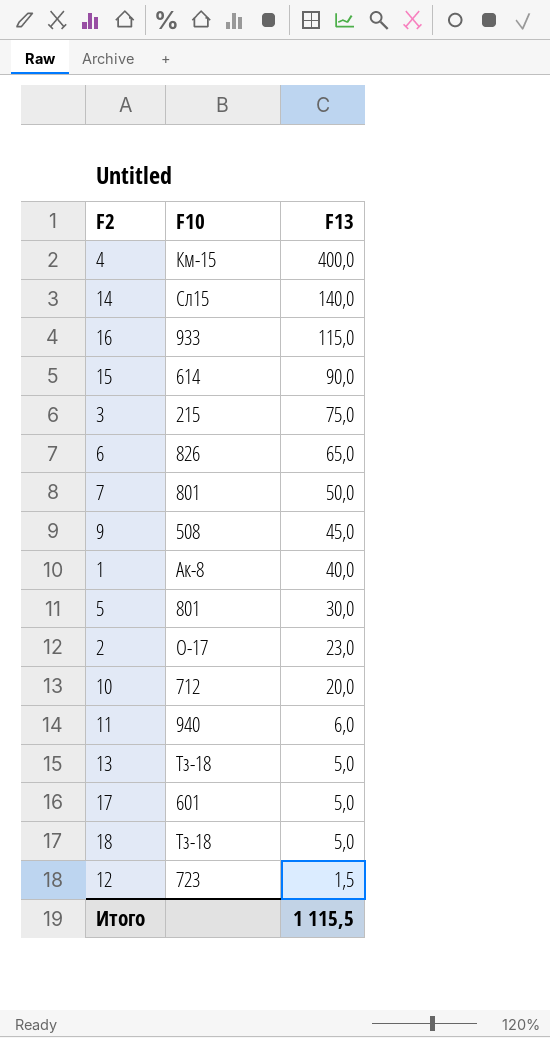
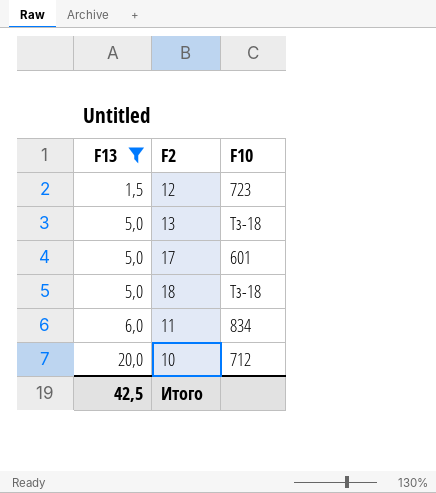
filter: none -> F13 <= 20,0
row order: F13 descending -> F13 ascending
column F13 | position: 3 -> 1
11 | F10: 940 -> 834
Итого | F13: 1 115,5 -> 42,5

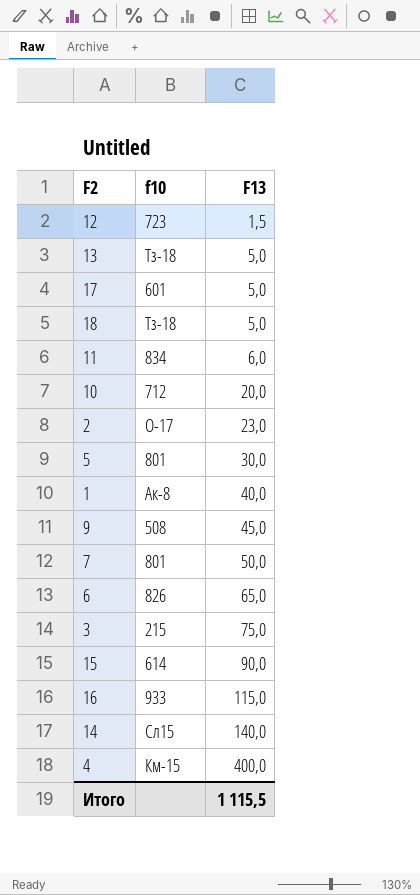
filter: F13 <= 20,0 -> none
column name: F10 -> f10
column F13 | position: 1 -> 3
Итого | F13: 42,5 -> 1 115,5

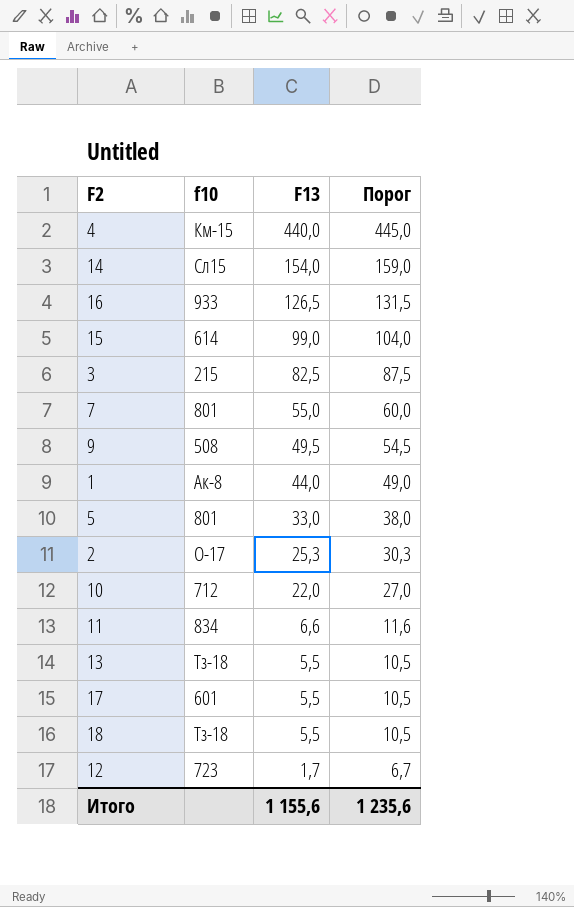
row order: F13 ascending -> F13 descending
column Порог | formula: none -> [F13] + 5
row 6: 826 | 65,0 -> none
4 | F13: 400,0 -> 440,0
14 | F13: 140,0 -> 154,0
16 | F13: 115,0 -> 126,5
15 | F13: 90,0 -> 99,0
3 | F13: 75,0 -> 82,5
7 | F13: 50,0 -> 55,0
9 | F13: 45,0 -> 49,5
1 | F13: 40,0 -> 44,0
5 | F13: 30,0 -> 33,0
2 | F13: 23,0 -> 25,3
10 | F13: 20,0 -> 22,0
11 | F13: 6,0 -> 6,6
13 | F13: 5,0 -> 5,5
17 | F13: 5,0 -> 5,5
18 | F13: 5,0 -> 5,5
12 | F13: 1,5 -> 1,7
Итого | F13: 1 115,5 -> 1 155,6

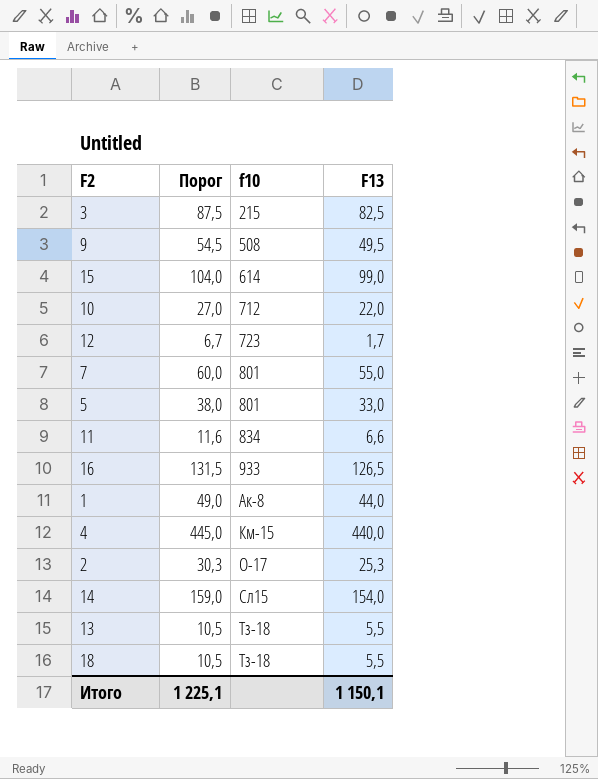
row order: F13 descending -> f10 ascending
column Порог | position: 4 -> 2
row 17: 601 | 5,5 | 10,5 -> none
Итого | Порог: 1 235,6 -> 1 225,1
Итого | F13: 1 155,6 -> 1 150,1

